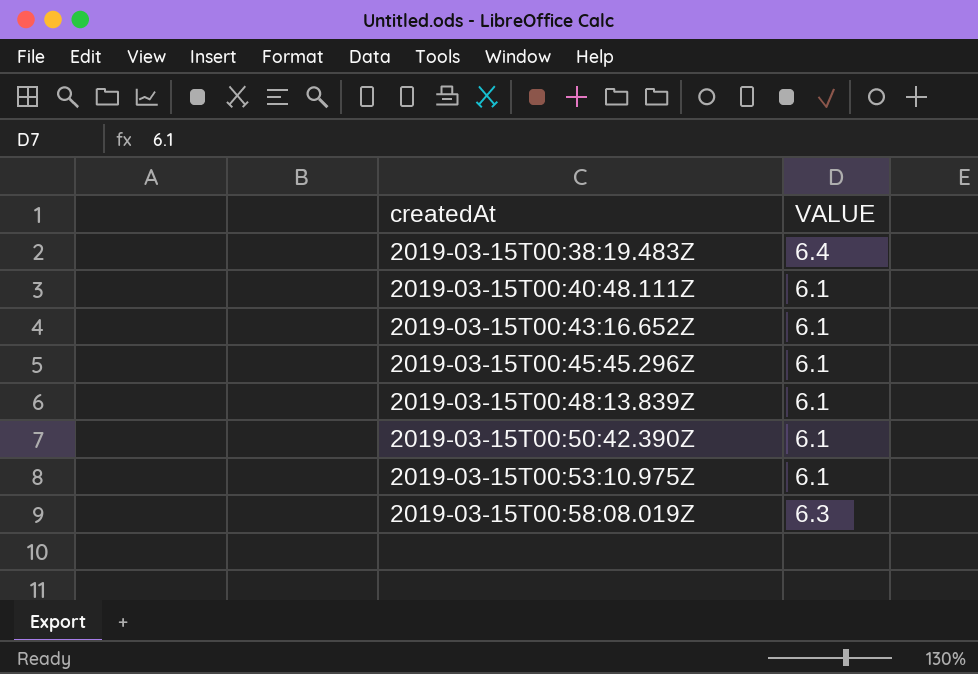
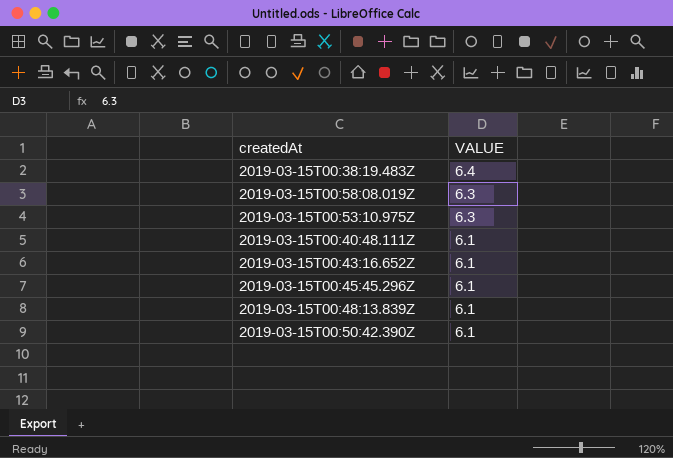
row order: createdAt ascending -> VALUE descending
2019-03-15T00:53:10.975Z | VALUE: 6.1 -> 6.3

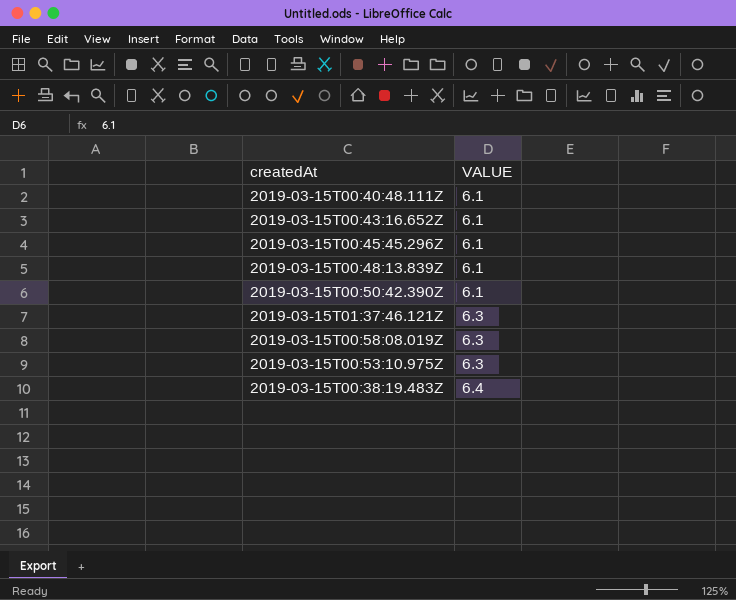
row order: VALUE descending -> VALUE ascending
row 2019-03-15T01:37:46.121Z: none -> 6.3

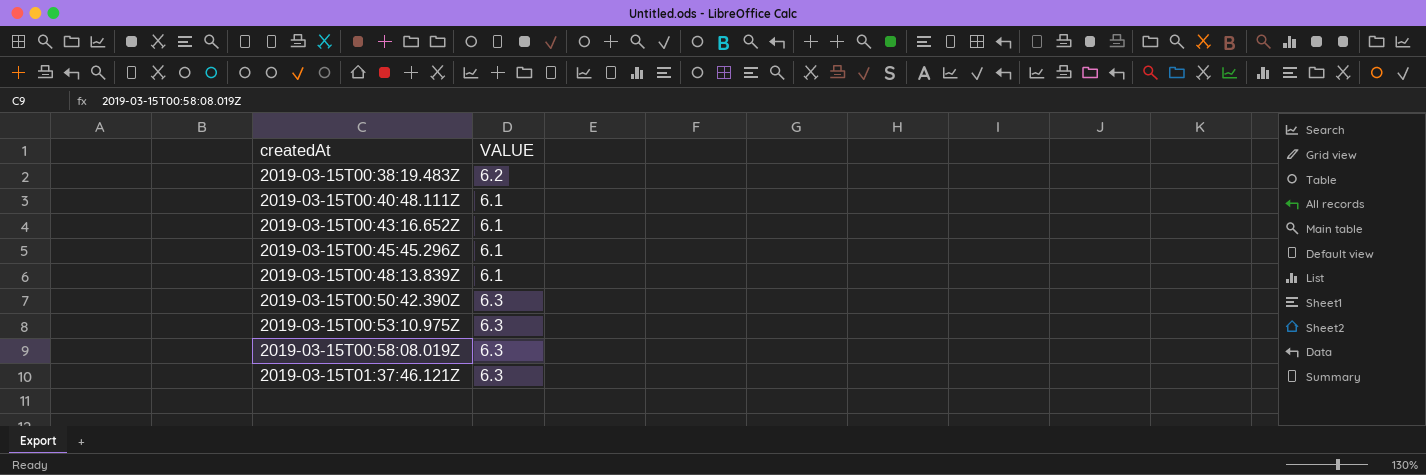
row order: VALUE ascending -> createdAt ascending
2019-03-15T00:38:19.483Z | VALUE: 6.4 -> 6.2
2019-03-15T00:50:42.390Z | VALUE: 6.1 -> 6.3

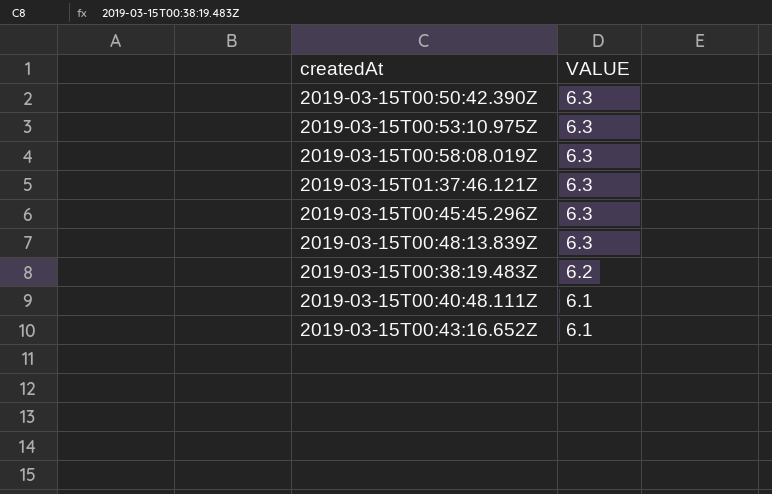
row order: createdAt ascending -> VALUE descending
2019-03-15T00:45:45.296Z | VALUE: 6.1 -> 6.3
2019-03-15T00:48:13.839Z | VALUE: 6.1 -> 6.3

